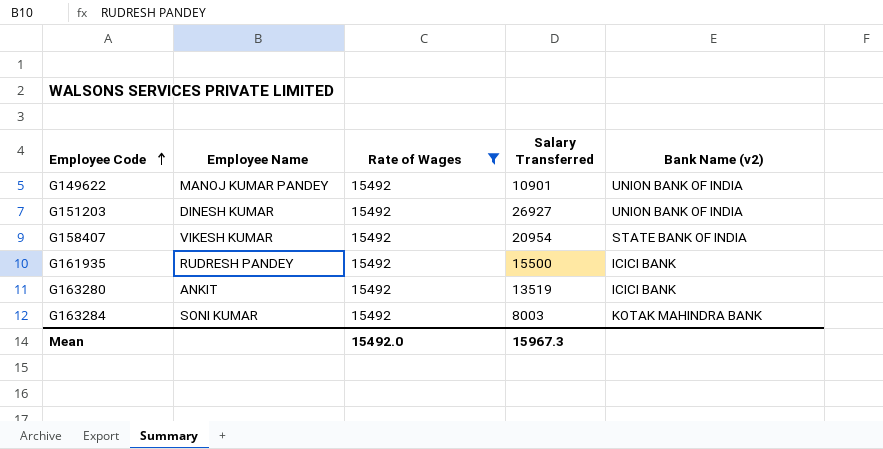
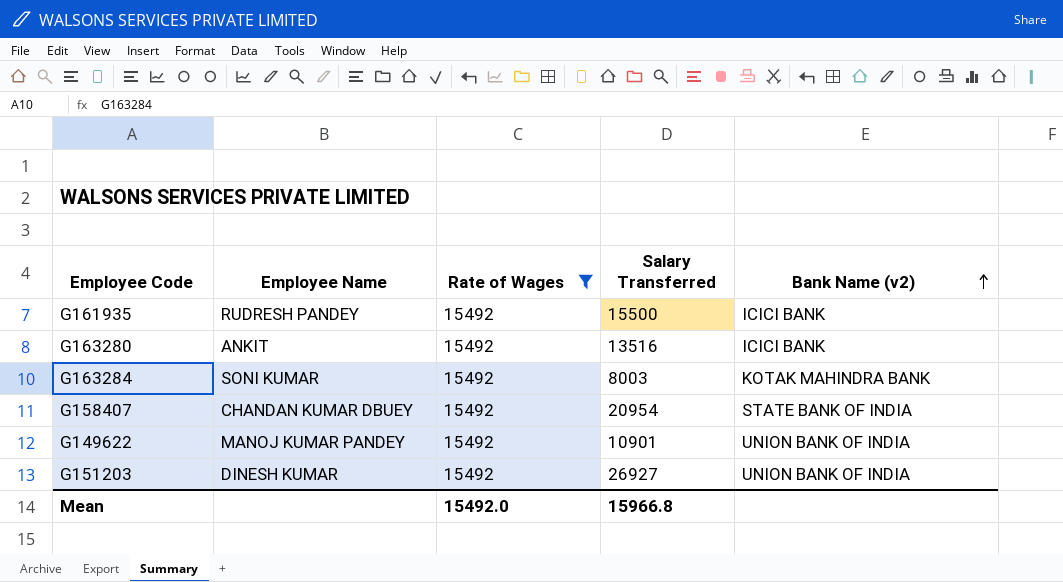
row order: Employee Code ascending -> Bank Name (v2) ascending
G163280 | Salary Transferred: 13519 -> 13516
G158407 | Employee Name: VIKESH KUMAR -> CHANDAN KUMAR DBUEY
Mean | Salary Transferred: 15967.3 -> 15966.8

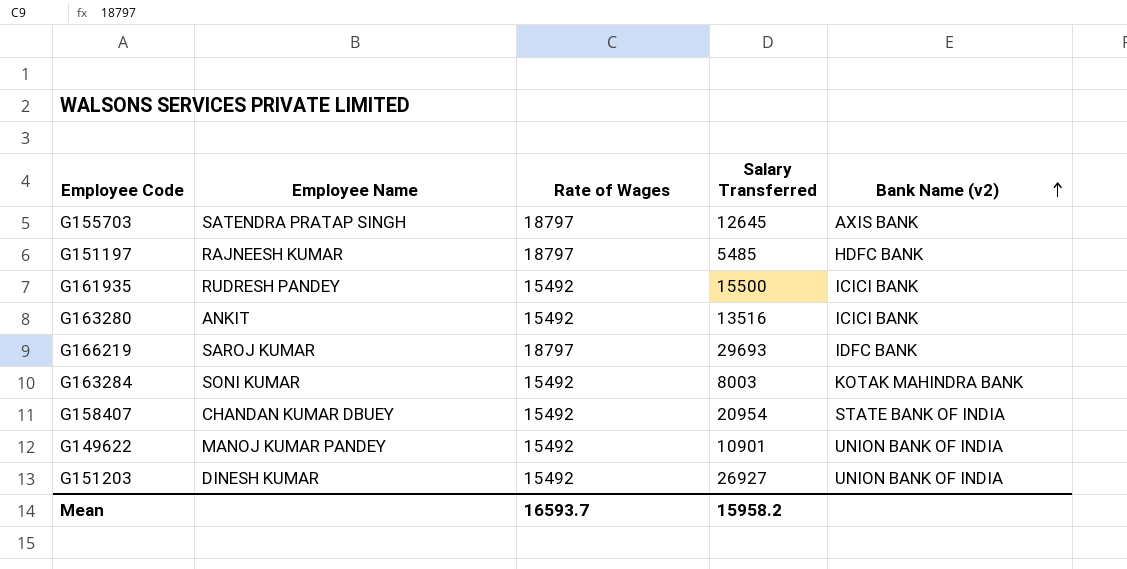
filter: Rate of Wages = 15492 -> none
Mean | Rate of Wages: 15492.0 -> 16593.7
Mean | Salary Transferred: 15966.8 -> 15958.2

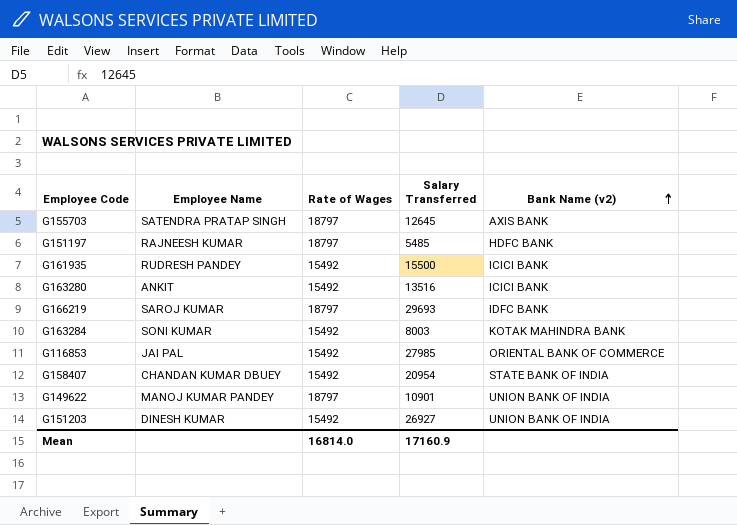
row G116853: none -> JAI PAL | 15492 | 27985 | ORIENTAL BANK OF COMMERCE
G149622 | Rate of Wages: 15492 -> 18797
Mean | Rate of Wages: 16593.7 -> 16814.0
Mean | Salary Transferred: 15958.2 -> 17160.9

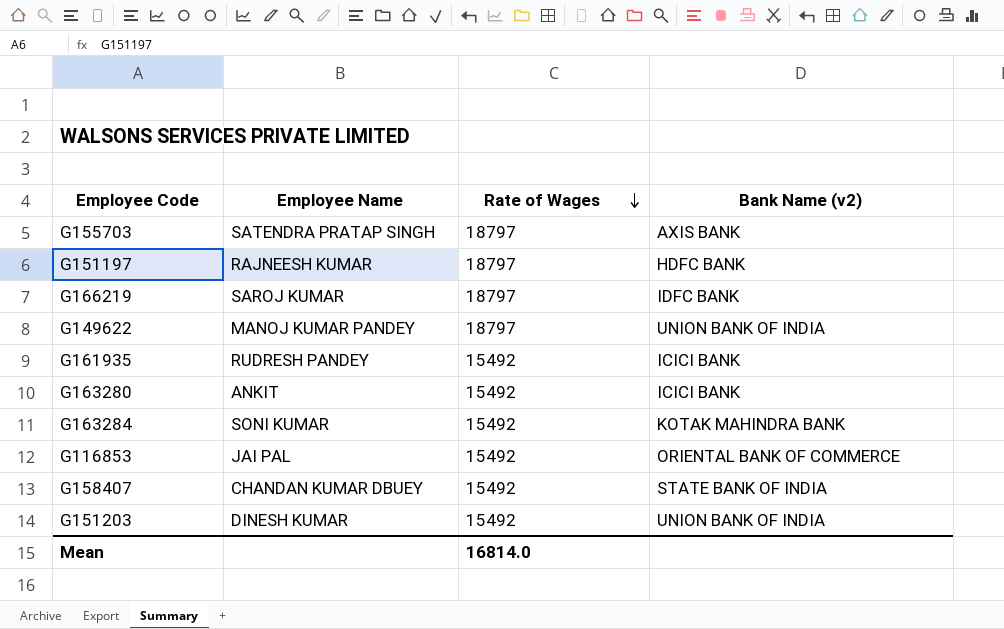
row order: Bank Name (v2) ascending -> Rate of Wages descending
column Salary Transferred | position: 4 -> none

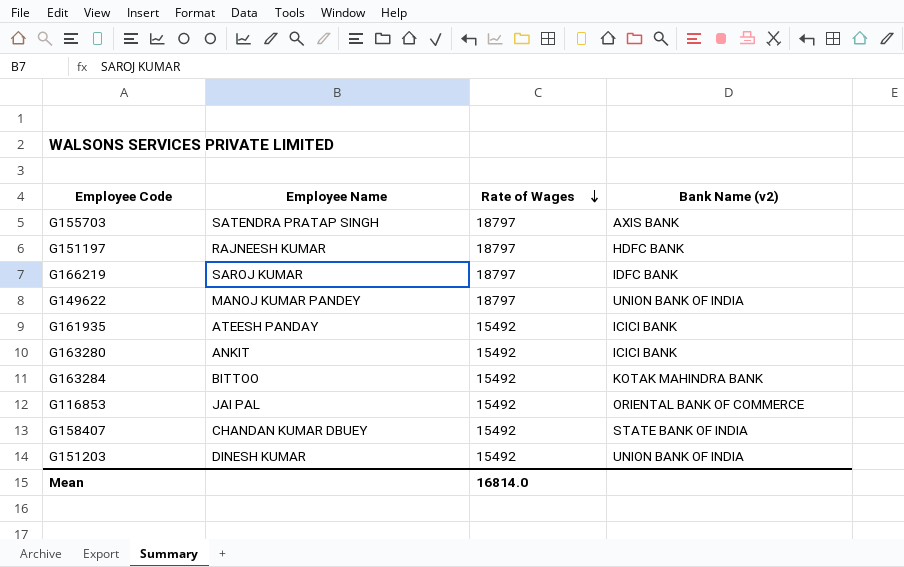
G161935 | Employee Name: RUDRESH PANDEY -> ATEESH PANDAY
G163284 | Employee Name: SONI KUMAR -> BITTOO

